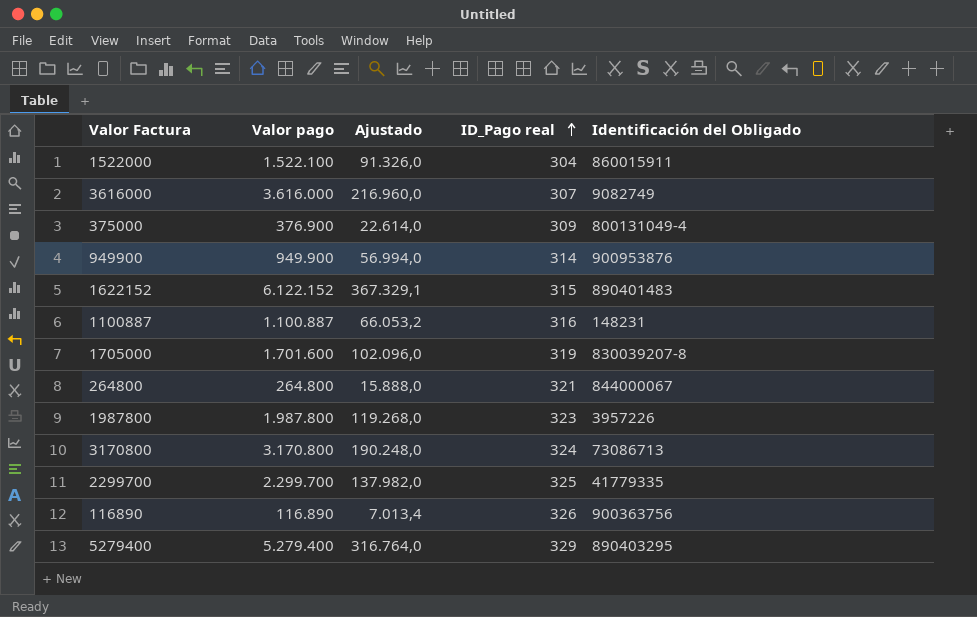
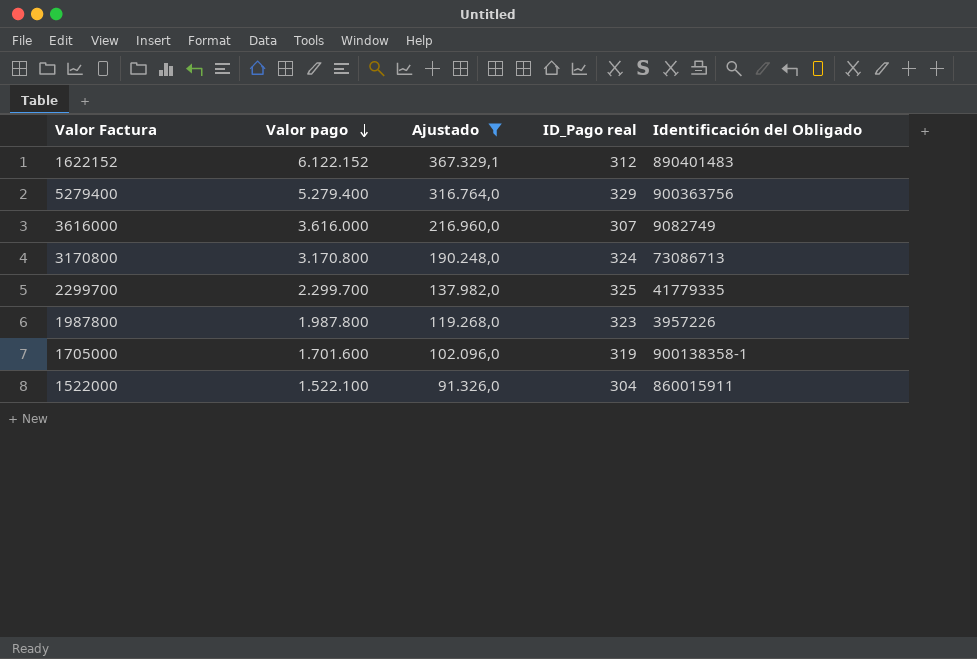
filter: none -> Ajustado >= 91.326,0
row order: ID_Pago real ascending -> Valor pago descending
1622152 | ID_Pago real: 315 -> 312
5279400 | Identificación del Obligado: 890403295 -> 900363756
1705000 | Identificación del Obligado: 830039207-8 -> 900138358-1

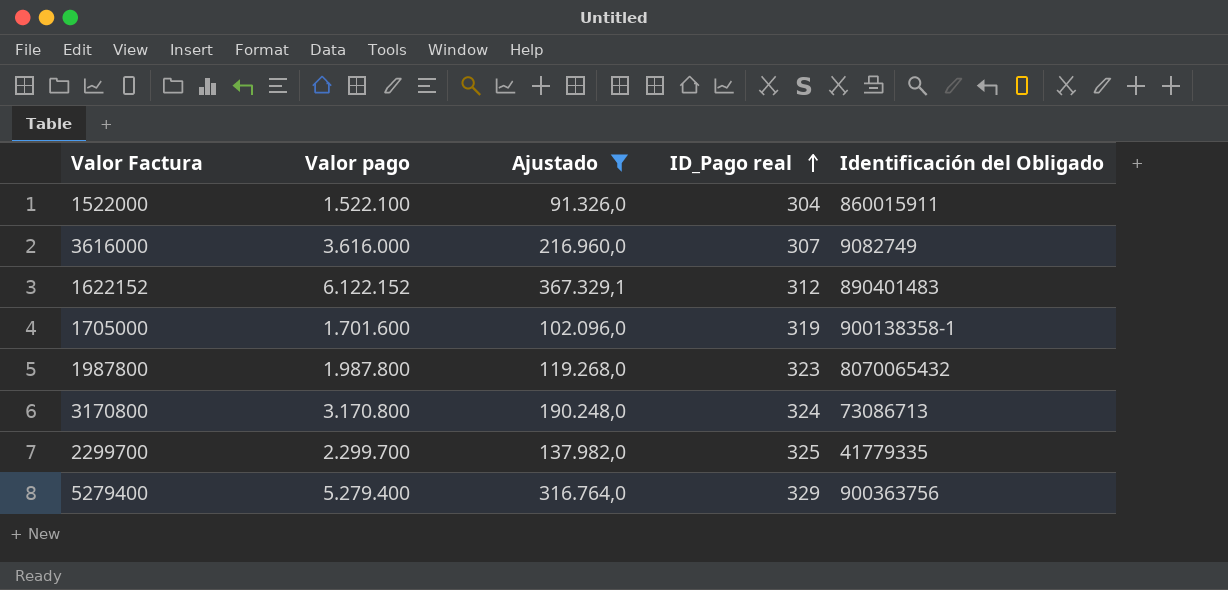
row order: Valor pago descending -> ID_Pago real ascending
1987800 | Identificación del Obligado: 3957226 -> 8070065432

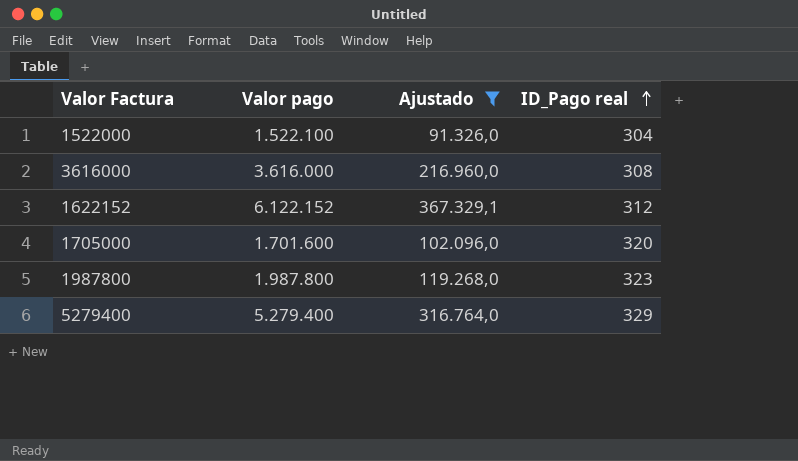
column Identificación del Obligado | position: 5 -> none
row 3170800: 3.170.800 | 190.248,0 | 324 | 73086713 -> none
row 2299700: 2.299.700 | 137.982,0 | 325 | 41779335 -> none
3616000 | ID_Pago real: 307 -> 308
1705000 | ID_Pago real: 319 -> 320

